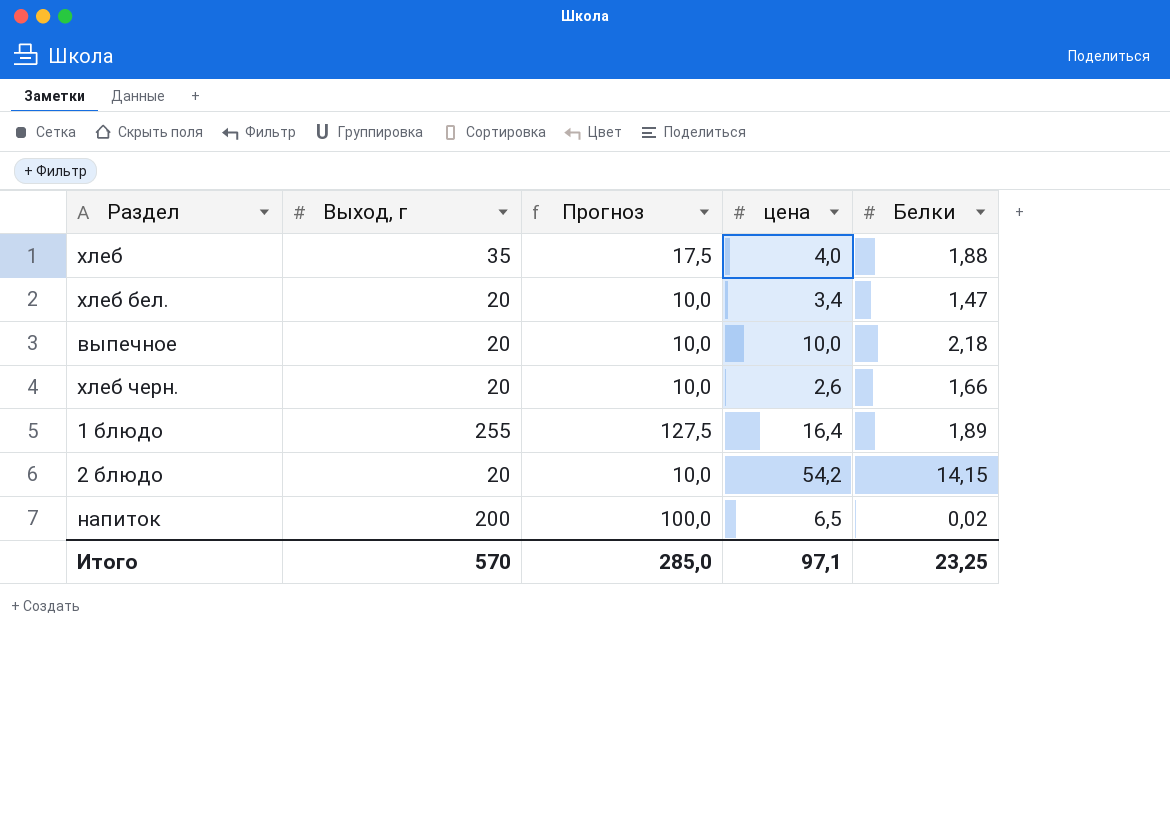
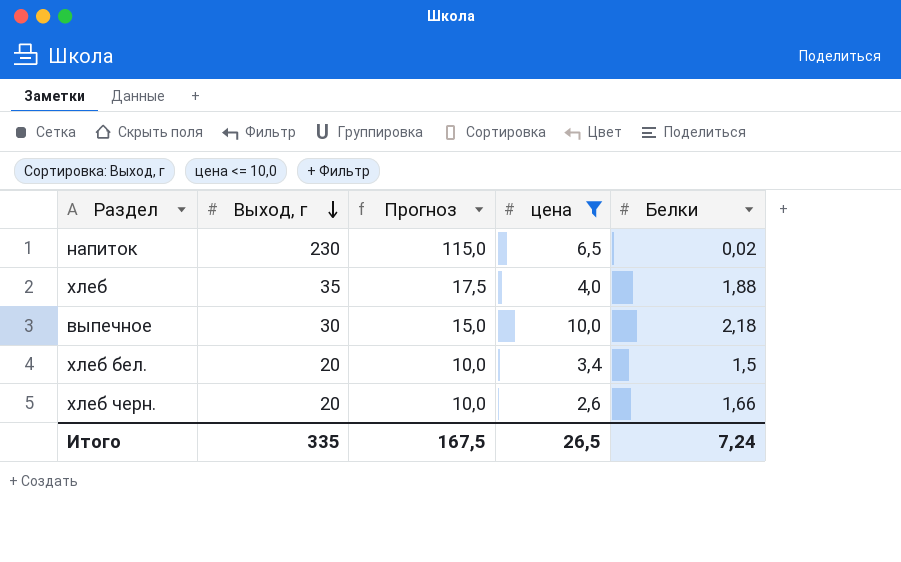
filter: none -> цена <= 10,0
row order: none -> Выход, г descending
напиток | Выход, г: 200 -> 230
напиток | Прогноз: 100,0 -> 115,0
выпечное | Выход, г: 20 -> 30
выпечное | Прогноз: 10,0 -> 15,0
хлеб бел. | Белки: 1,47 -> 1,5
Итого | Выход, г: 570 -> 335
Итого | Прогноз: 285,0 -> 167,5
Итого | цена: 97,1 -> 26,5
Итого | Белки: 23,25 -> 7,24

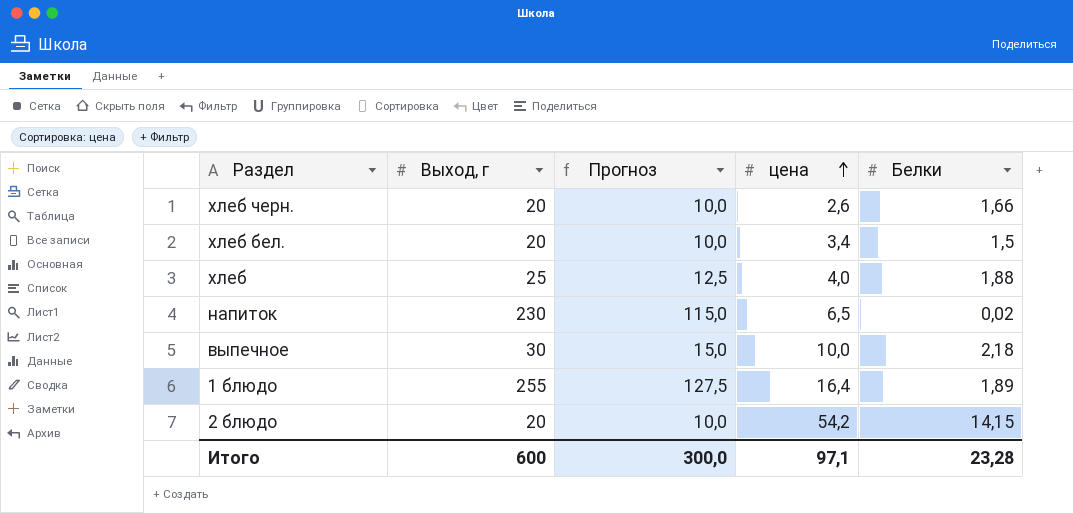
filter: цена <= 10,0 -> none
row order: Выход, г descending -> цена ascending
хлеб | Выход, г: 35 -> 25
хлеб | Прогноз: 17,5 -> 12,5
Итого | Выход, г: 335 -> 600
Итого | Прогноз: 167,5 -> 300,0
Итого | цена: 26,5 -> 97,1
Итого | Белки: 7,24 -> 23,28

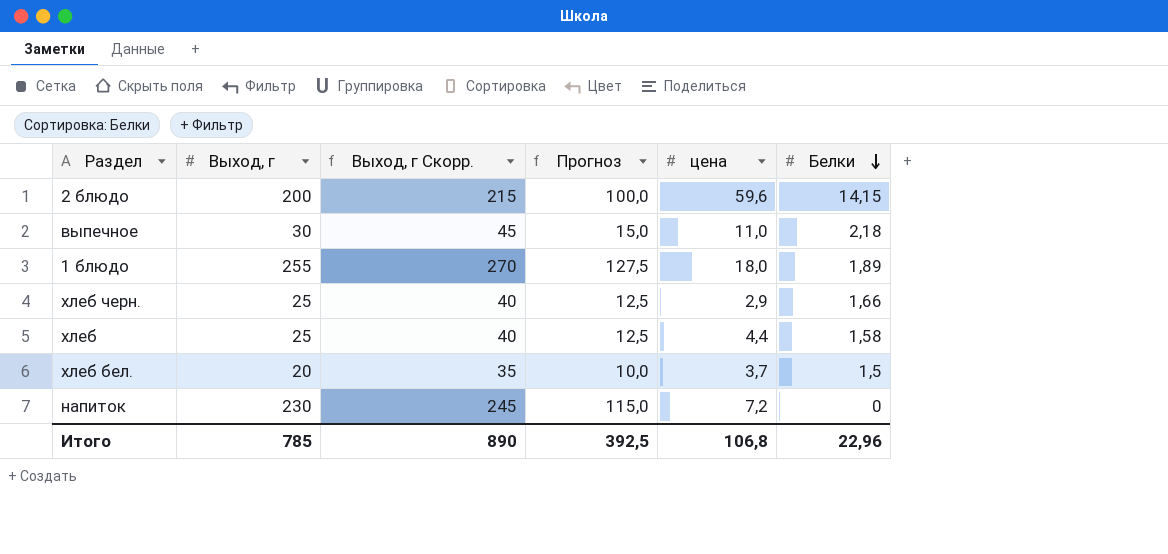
row order: цена ascending -> Белки descending
column Выход, г Скорр. | formula: none -> [Выход, г] + 15
2 блюдо | Выход, г: 20 -> 200
2 блюдо | Прогноз: 10,0 -> 100,0
2 блюдо | цена: 54,2 -> 59,6
выпечное | цена: 10,0 -> 11,0
1 блюдо | цена: 16,4 -> 18,0
хлеб черн. | Выход, г: 20 -> 25
хлеб черн. | Прогноз: 10,0 -> 12,5
хлеб черн. | цена: 2,6 -> 2,9
хлеб | цена: 4,0 -> 4,4
хлеб | Белки: 1,88 -> 1,58
хлеб бел. | цена: 3,4 -> 3,7
напиток | цена: 6,5 -> 7,2
напиток | Белки: 0,02 -> 0
Итого | Выход, г: 600 -> 785
Итого | Прогноз: 300,0 -> 392,5
Итого | цена: 97,1 -> 106,8
Итого | Белки: 23,28 -> 22,96

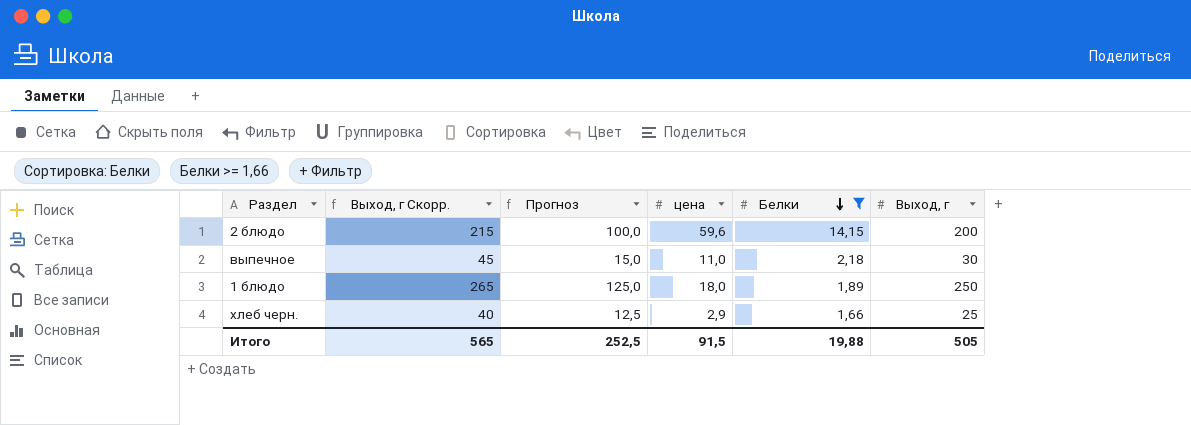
filter: none -> Белки >= 1,66
column Выход, г | position: 2 -> 6
1 блюдо | Выход, г Скорр.: 270 -> 265
1 блюдо | Прогноз: 127,5 -> 125,0
1 блюдо | Выход, г: 255 -> 250
Итого | Выход, г Скорр.: 890 -> 565
Итого | Прогноз: 392,5 -> 252,5
Итого | цена: 106,8 -> 91,5
Итого | Белки: 22,96 -> 19,88
Итого | Выход, г: 785 -> 505

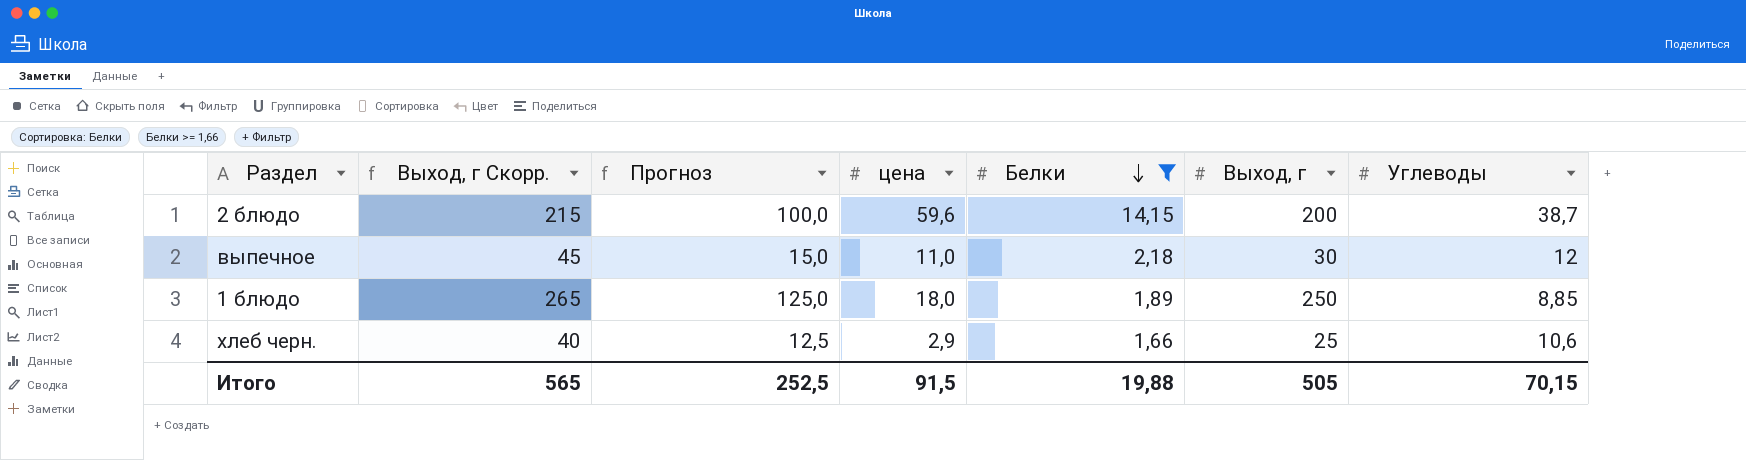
column Углеводы | position: none -> 7

